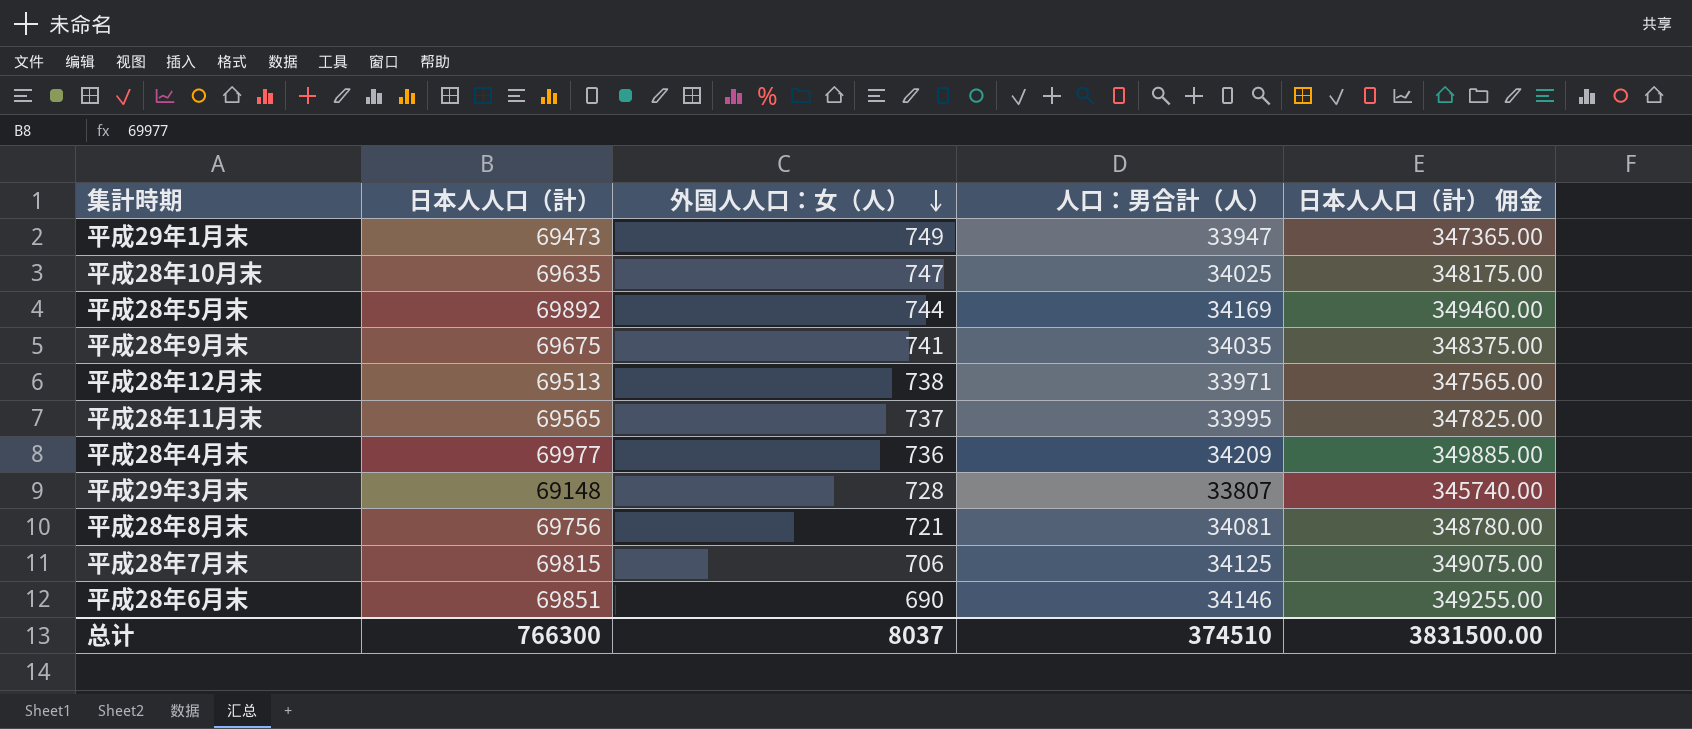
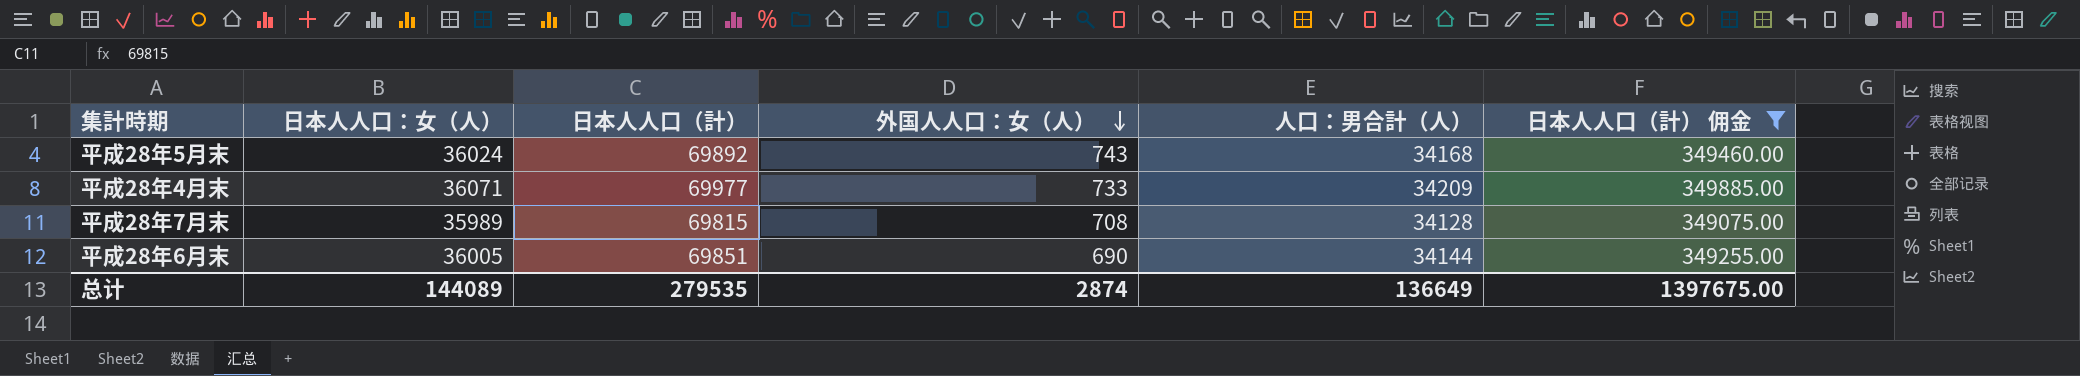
filter: none -> 日本人人口（計） 佣金 >= 349075.00
column 日本人人口：女（人） | position: none -> 2
平成28年5月末 | 外国人人口：女（人）: 744 -> 743
平成28年5月末 | 人口：男合計（人）: 34169 -> 34168
平成28年4月末 | 外国人人口：女（人）: 736 -> 733
平成28年7月末 | 外国人人口：女（人）: 706 -> 708
平成28年7月末 | 人口：男合計（人）: 34125 -> 34128
平成28年6月末 | 人口：男合計（人）: 34146 -> 34144
总计 | 日本人人口（計）: 766300 -> 279535
总计 | 外国人人口：女（人）: 8037 -> 2874
总计 | 人口：男合計（人）: 374510 -> 136649
总计 | 日本人人口（計） 佣金: 3831500.00 -> 1397675.00

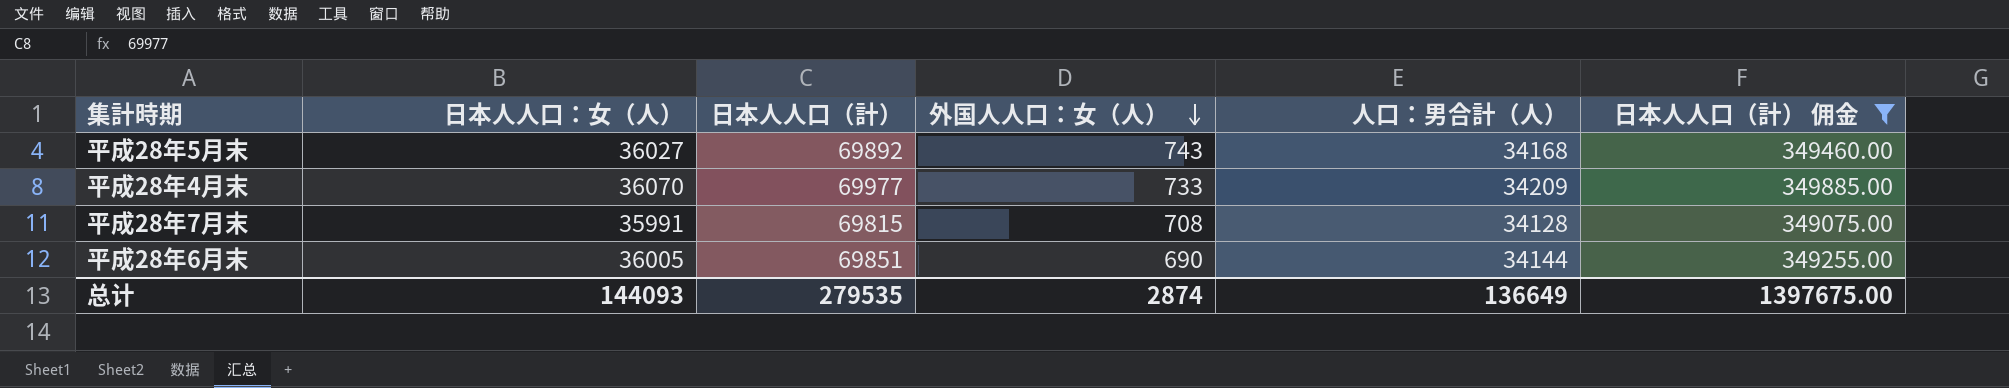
平成28年5月末 | 日本人人口：女（人）: 36024 -> 36027
平成28年4月末 | 日本人人口：女（人）: 36071 -> 36070
平成28年7月末 | 日本人人口：女（人）: 35989 -> 35991
总计 | 日本人人口：女（人）: 144089 -> 144093

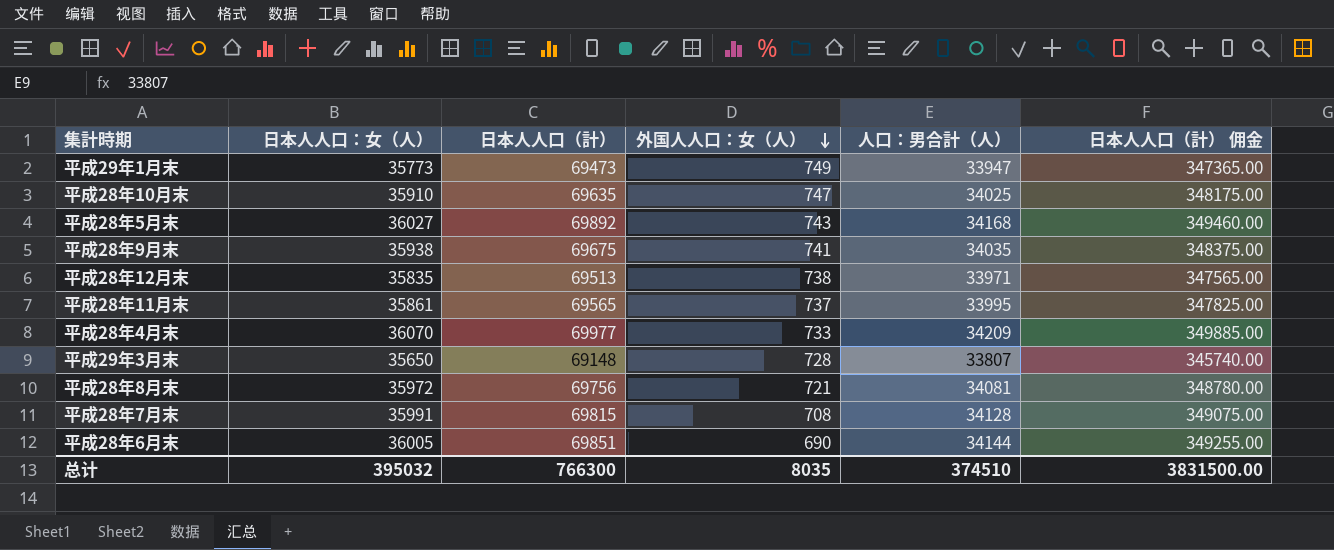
filter: 日本人人口（計） 佣金 >= 349075.00 -> none
总计 | 日本人人口：女（人）: 144093 -> 395032
总计 | 日本人人口（計）: 279535 -> 766300
总计 | 外国人人口：女（人）: 2874 -> 8035
总计 | 人口：男合計（人）: 136649 -> 374510
总计 | 日本人人口（計） 佣金: 1397675.00 -> 3831500.00

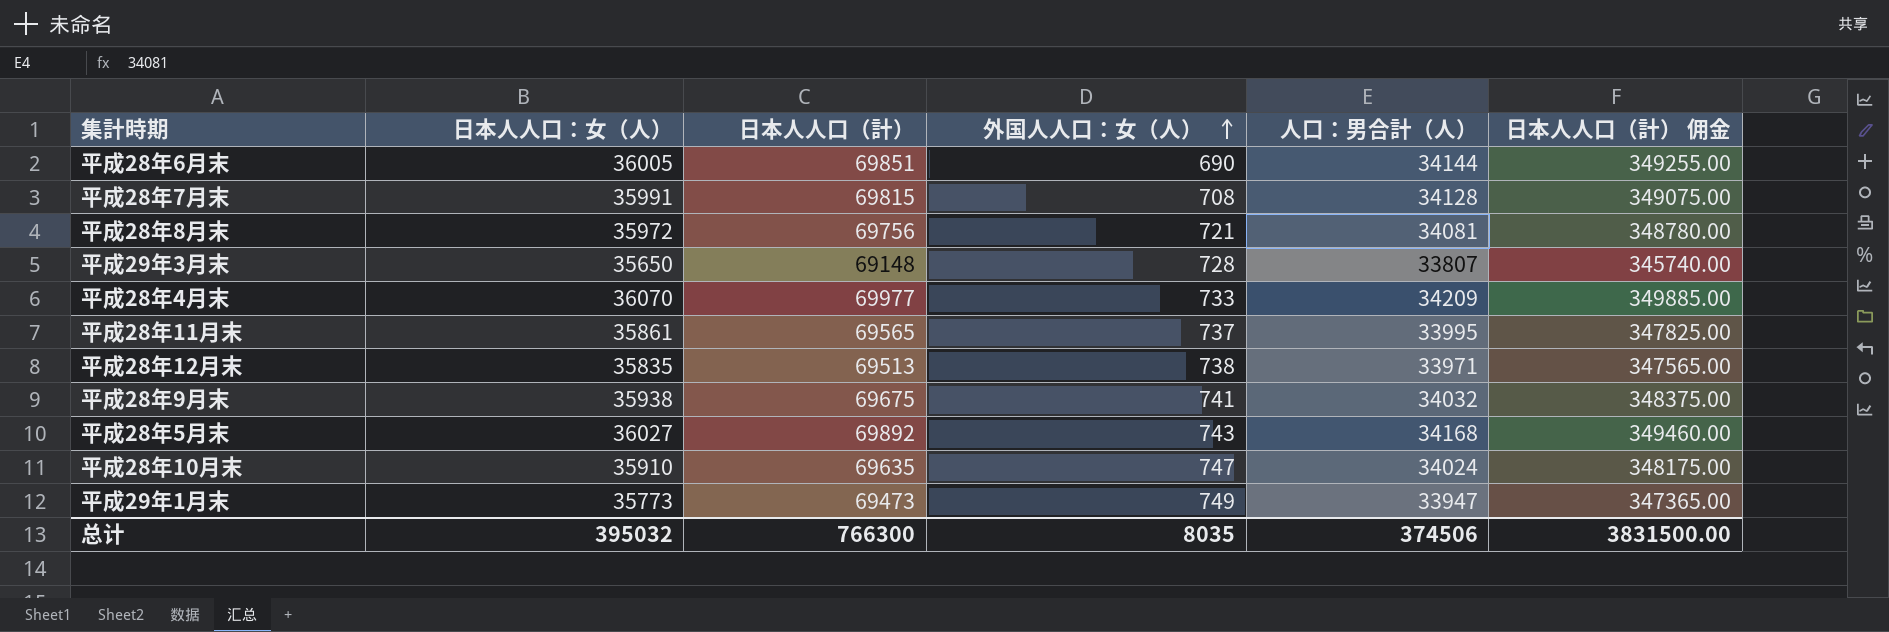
row order: 外国人人口：女（人） descending -> 外国人人口：女（人） ascending
平成28年9月末 | 人口：男合計（人）: 34035 -> 34032
平成28年10月末 | 人口：男合計（人）: 34025 -> 34024
总计 | 人口：男合計（人）: 374510 -> 374506

